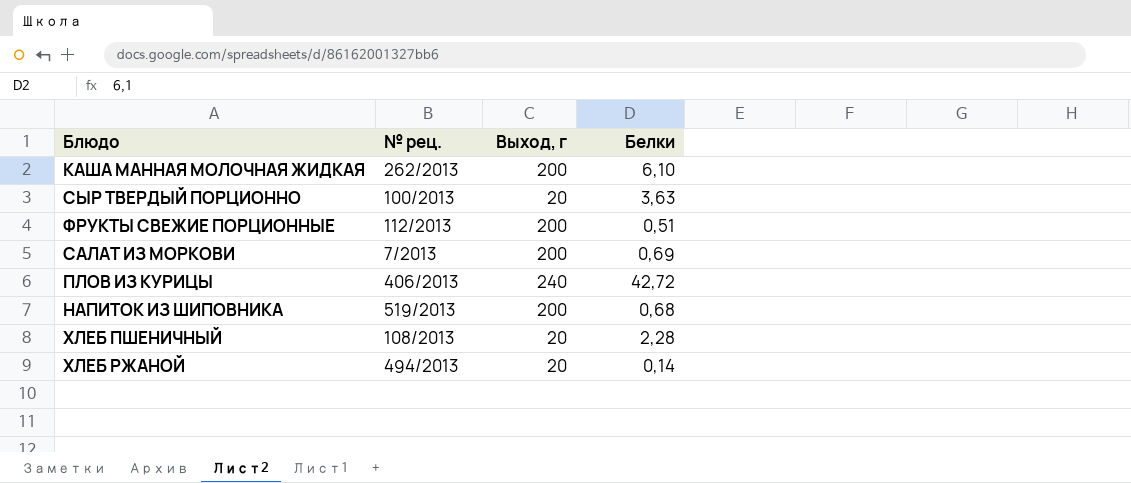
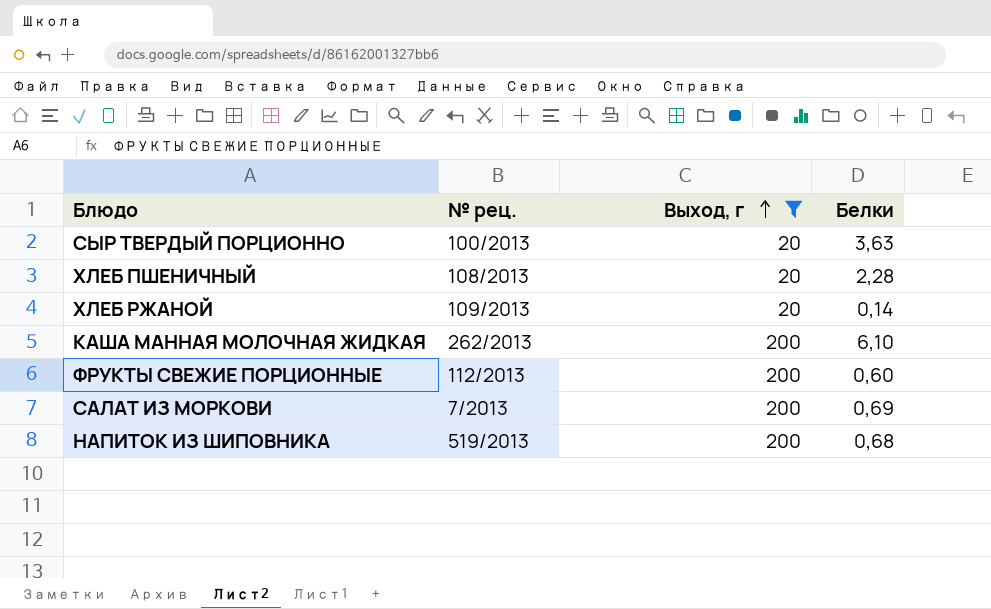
filter: none -> Выход, г != 240
row order: none -> Выход, г ascending
ХЛЕБ РЖАНОЙ | № рец.: 494/2013 -> 109/2013
ФРУКТЫ СВЕЖИЕ ПОРЦИОННЫЕ | Белки: 0,51 -> 0,60

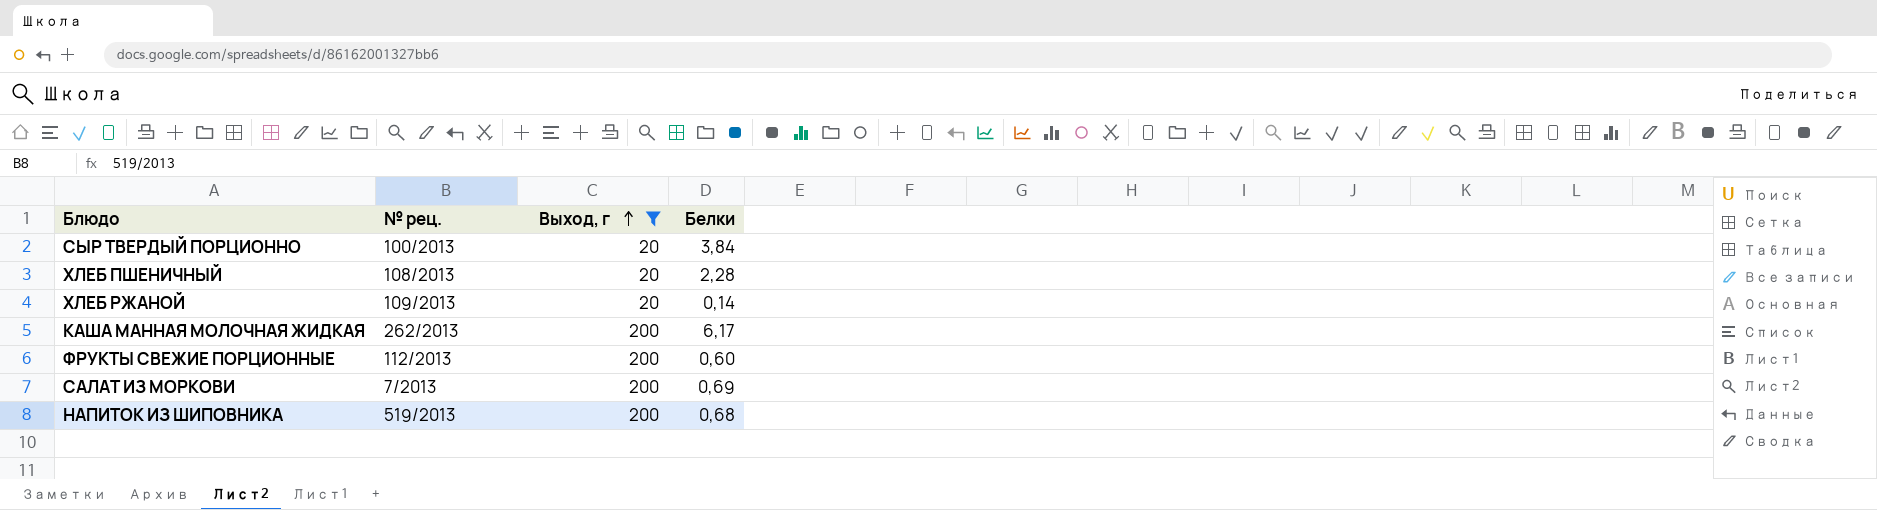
СЫР ТВЕРДЫЙ ПОРЦИОННО | Белки: 3,63 -> 3,84
КАША МАННАЯ МОЛОЧНАЯ ЖИДКАЯ | Белки: 6,10 -> 6,17

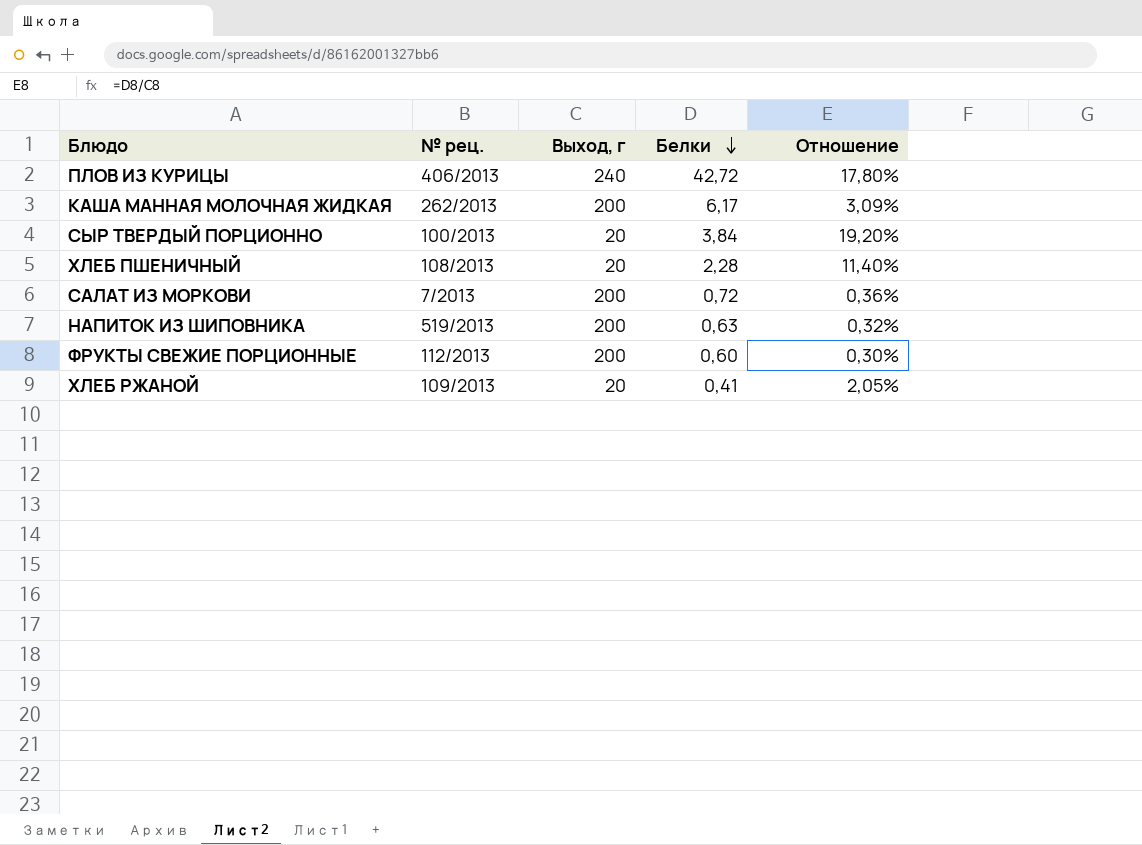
filter: Выход, г != 240 -> none
row order: Выход, г ascending -> Белки descending
column Отношение | formula: none -> [Белки] / [Выход, г]
САЛАТ ИЗ МОРКОВИ | Белки: 0,69 -> 0,72
НАПИТОК ИЗ ШИПОВНИКА | Белки: 0,68 -> 0,63
ХЛЕБ РЖАНОЙ | Белки: 0,14 -> 0,41

